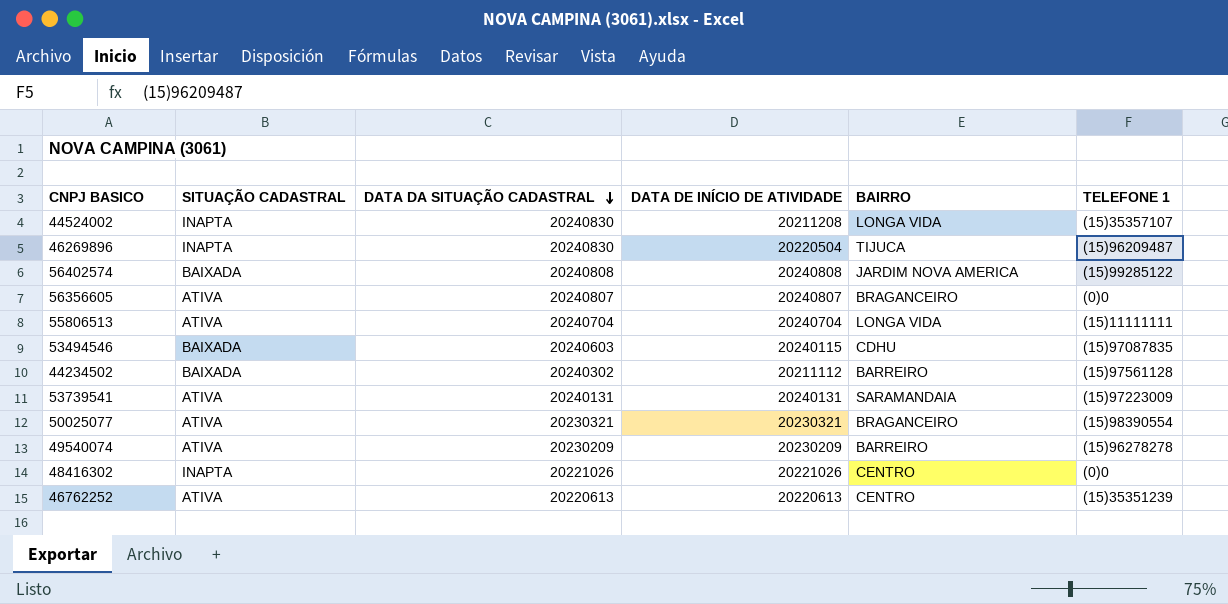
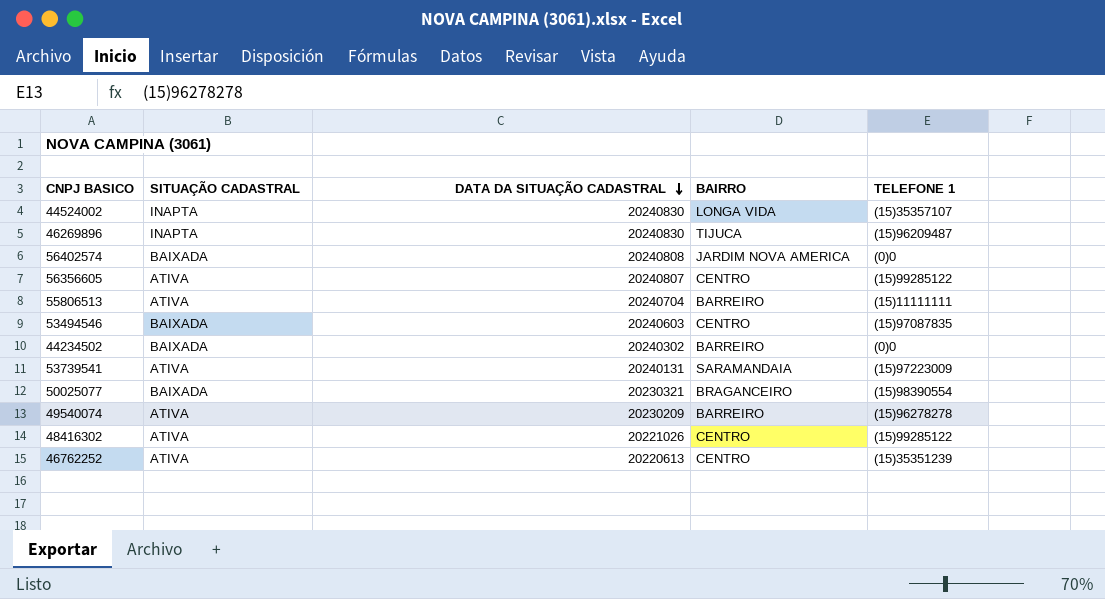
column DATA DE INÍCIO DE ATIVIDADE | position: 4 -> none
56402574 | TELEFONE 1: (15)99285122 -> (0)0
56356605 | BAIRRO: BRAGANCEIRO -> CENTRO
56356605 | TELEFONE 1: (0)0 -> (15)99285122
55806513 | BAIRRO: LONGA VIDA -> BARREIRO
53494546 | BAIRRO: CDHU -> CENTRO
44234502 | TELEFONE 1: (15)97561128 -> (0)0
50025077 | SITUAÇÃO CADASTRAL: ATIVA -> BAIXADA
48416302 | SITUAÇÃO CADASTRAL: INAPTA -> ATIVA
48416302 | TELEFONE 1: (0)0 -> (15)99285122

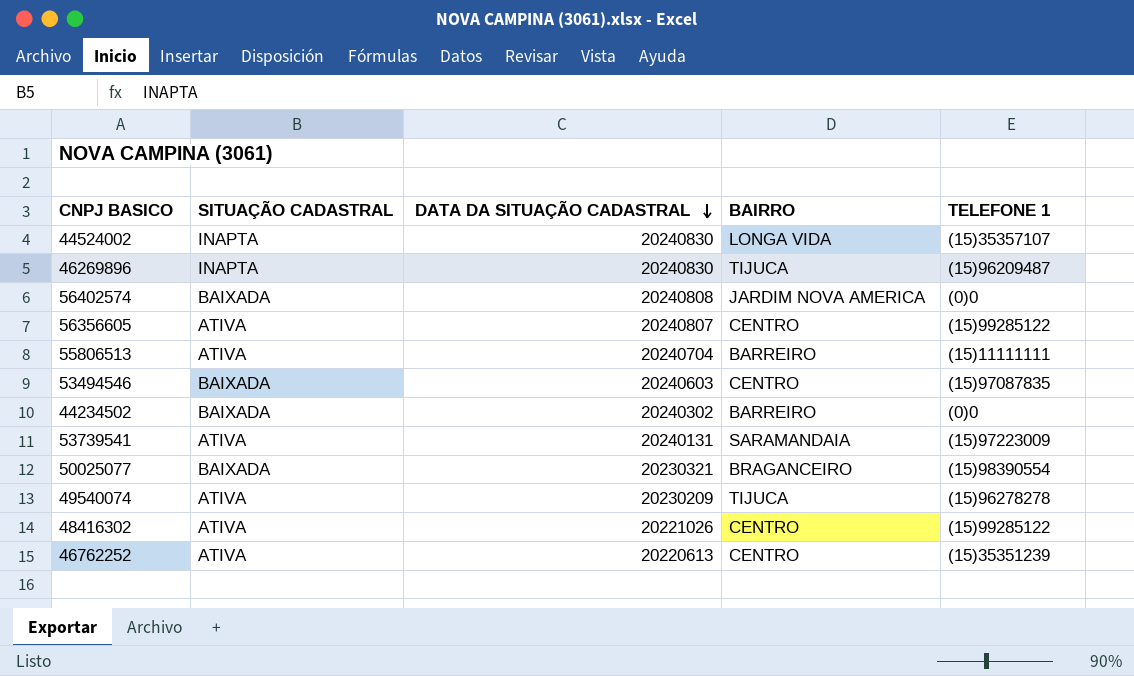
49540074 | BAIRRO: BARREIRO -> TIJUCA

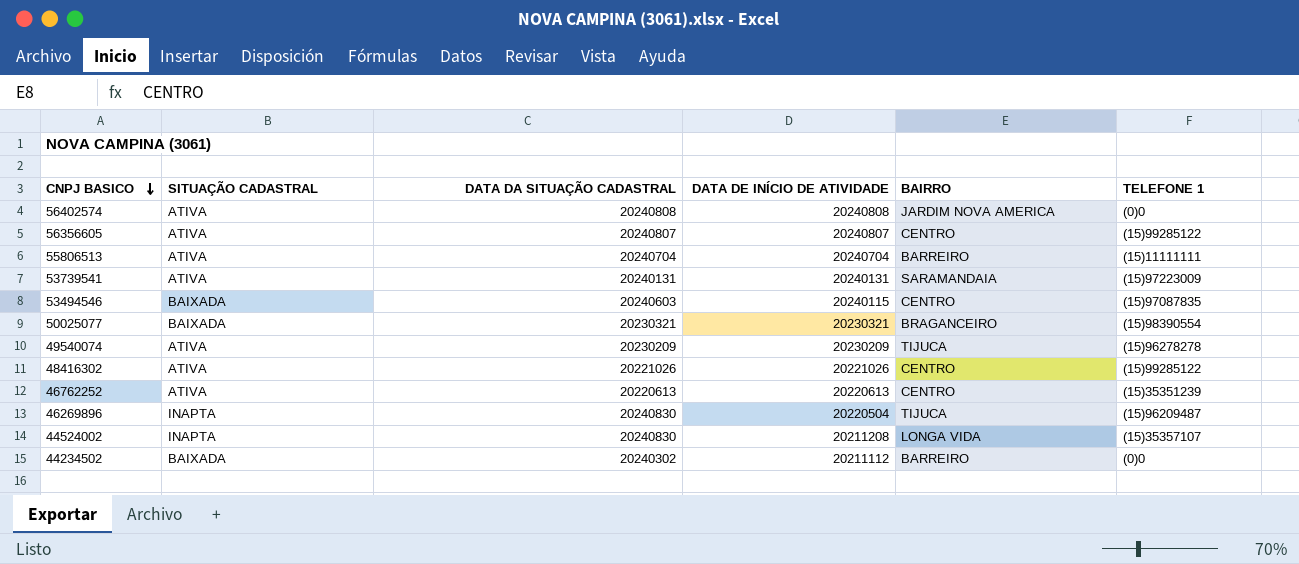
row order: DATA DA SITUAÇÃO CADASTRAL descending -> CNPJ BASICO descending
column DATA DE INÍCIO DE ATIVIDADE | position: none -> 4
56402574 | SITUAÇÃO CADASTRAL: BAIXADA -> ATIVA

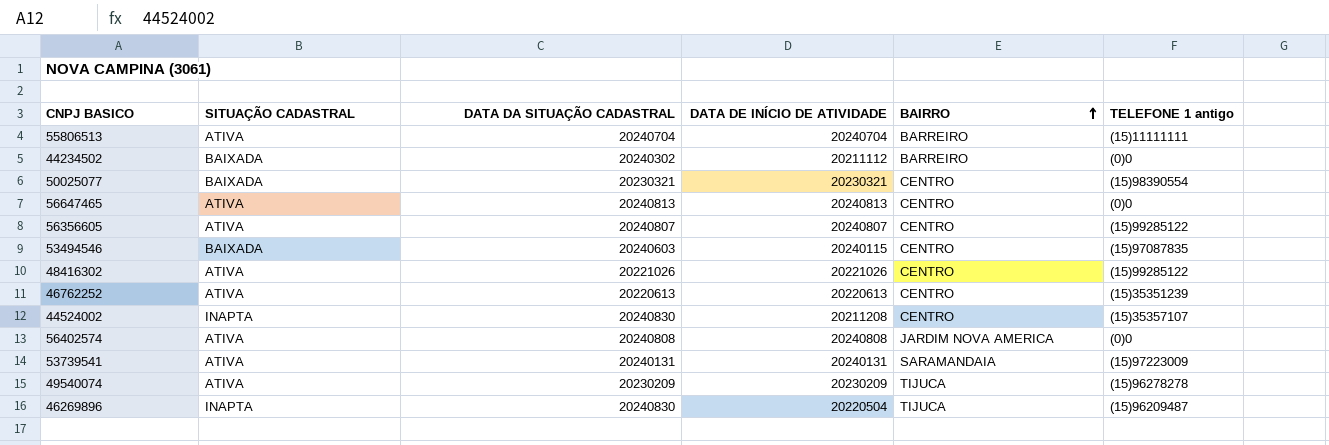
row order: CNPJ BASICO descending -> BAIRRO ascending
column name: TELEFONE 1 -> TELEFONE 1 antigo
50025077 | BAIRRO: BRAGANCEIRO -> CENTRO
row 56647465: none -> ATIVA | 20240813 | 20240813 | CENTRO | (0)0
44524002 | BAIRRO: LONGA VIDA -> CENTRO

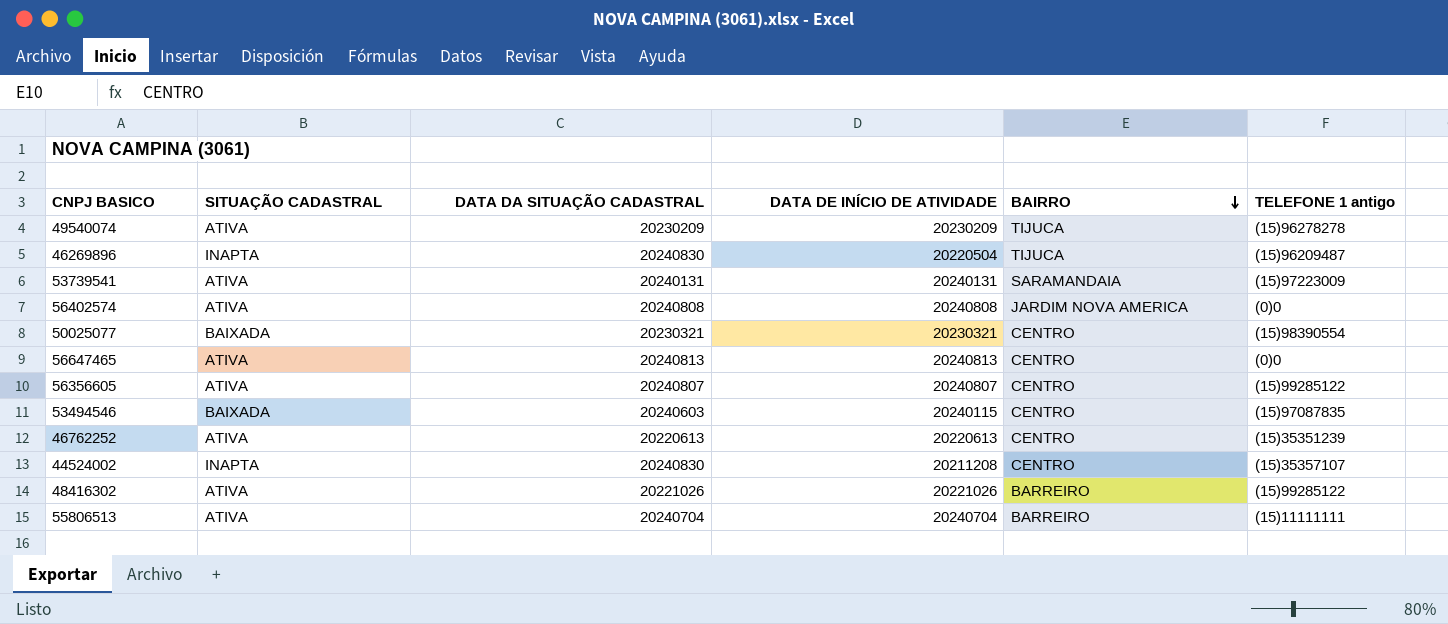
row order: BAIRRO ascending -> BAIRRO descending
row 44234502: BAIXADA | 20240302 | 20211112 | BARREIRO | (0)0 -> none
48416302 | BAIRRO: CENTRO -> BARREIRO

